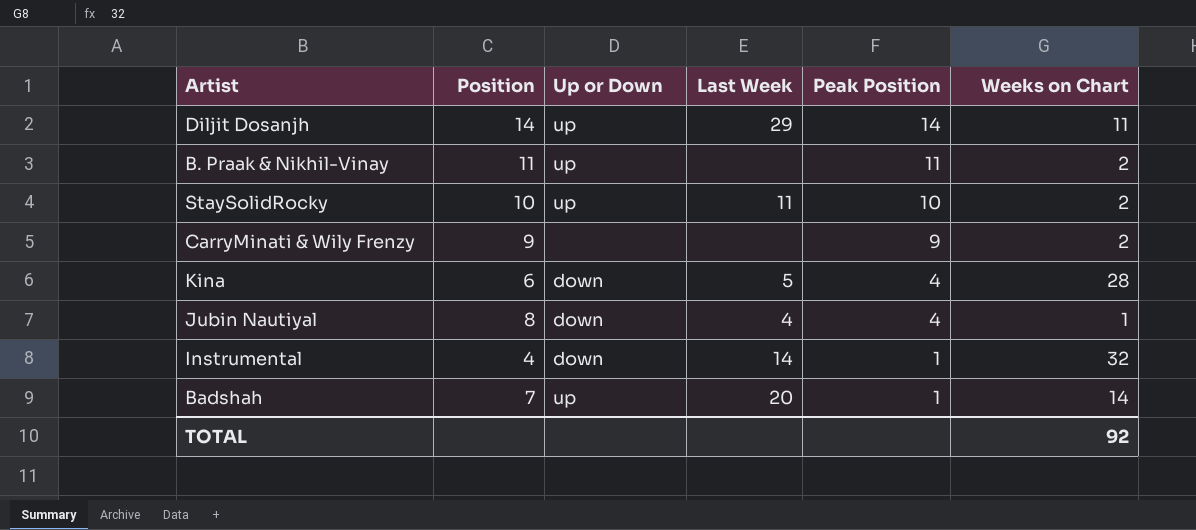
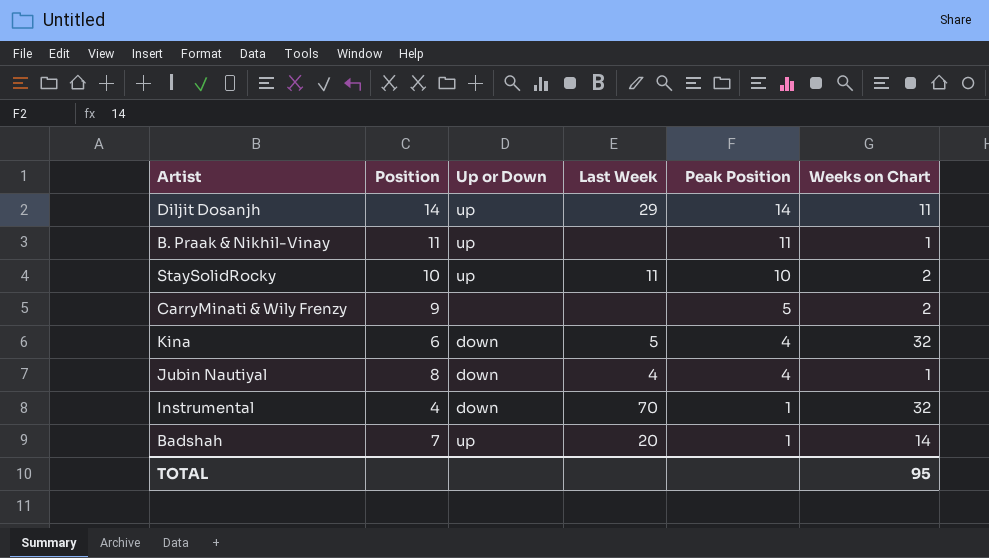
B. Praak & Nikhil-Vinay | Weeks on Chart: 2 -> 1
CarryMinati & Wily Frenzy | Peak Position: 9 -> 5
Kina | Weeks on Chart: 28 -> 32
Instrumental | Last Week: 14 -> 70
TOTAL | Weeks on Chart: 92 -> 95

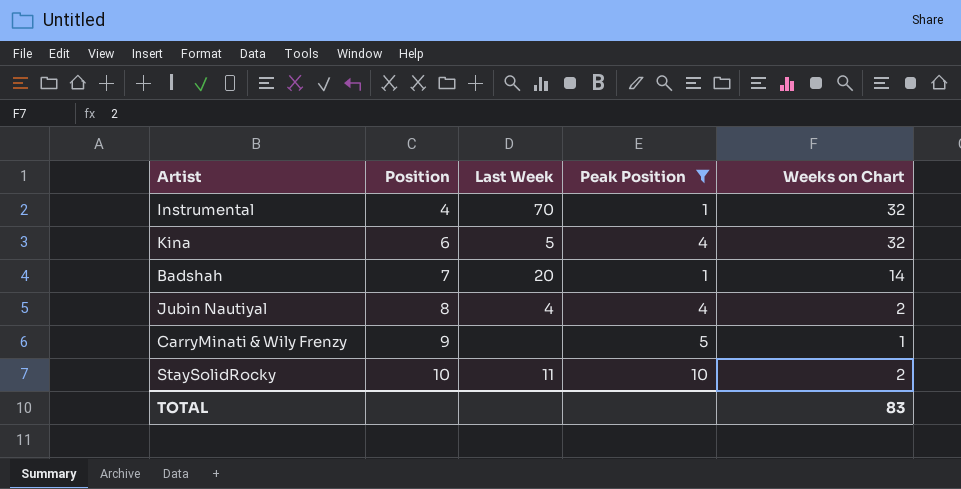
filter: none -> Peak Position <= 10
row order: Peak Position descending -> Position ascending
column Up or Down | position: 3 -> none
Jubin Nautiyal | Weeks on Chart: 1 -> 2
CarryMinati & Wily Frenzy | Weeks on Chart: 2 -> 1
TOTAL | Weeks on Chart: 95 -> 83

